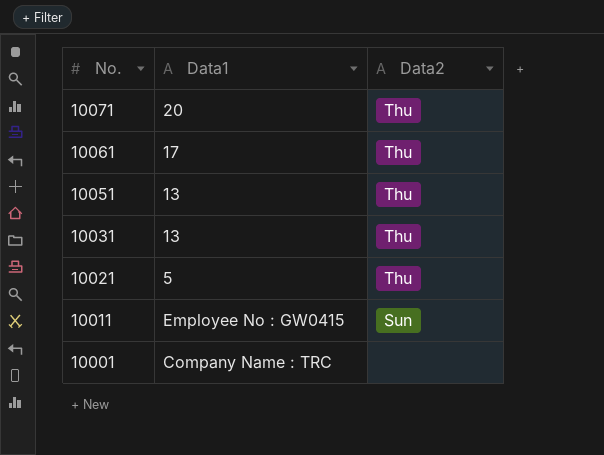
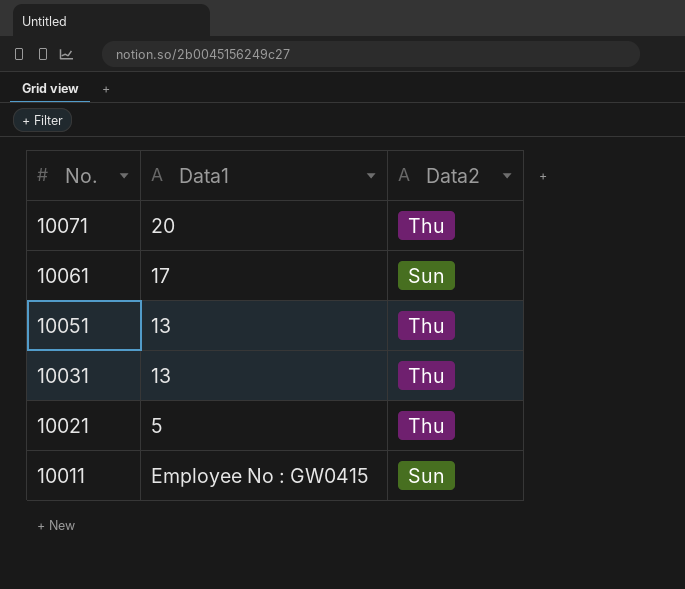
row 10001: Company Name : TRC | none -> none
10061 | Data2: Thu -> Sun

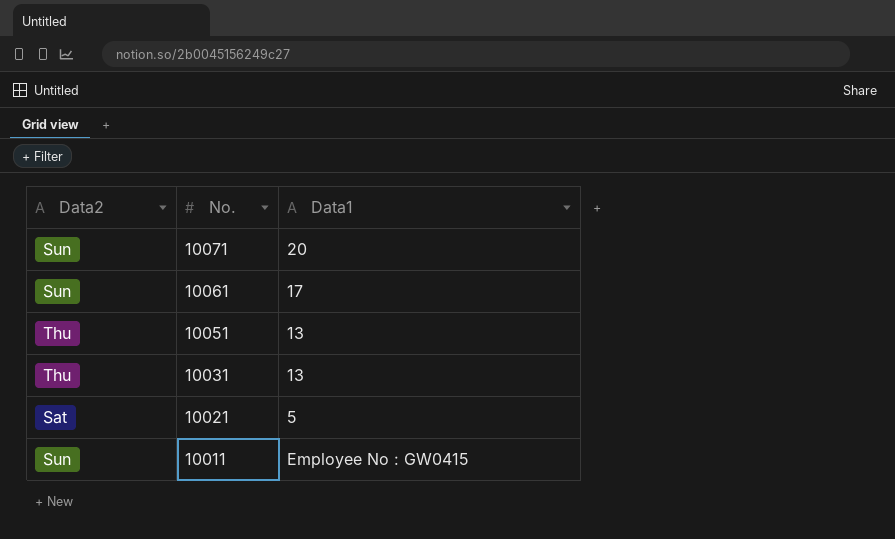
column Data2 | position: 3 -> 1
10071 | Data2: Thu -> Sun
10021 | Data2: Thu -> Sat

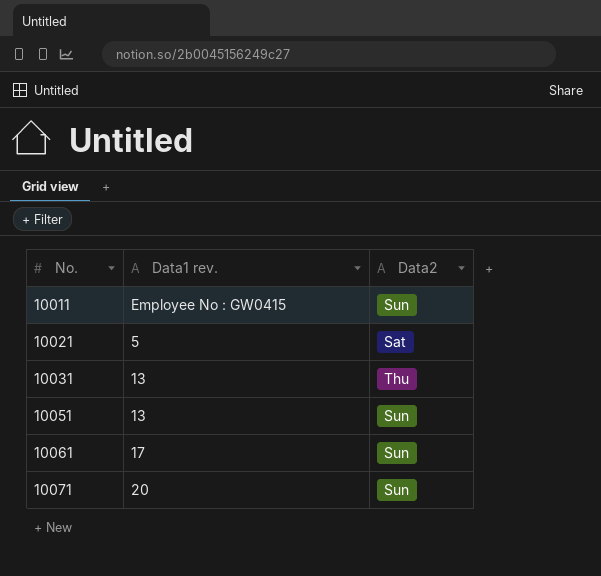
row order: No. descending -> No. ascending
column name: Data1 -> Data1 rev.
column Data2 | position: 1 -> 3
10051 | Data2: Thu -> Sun

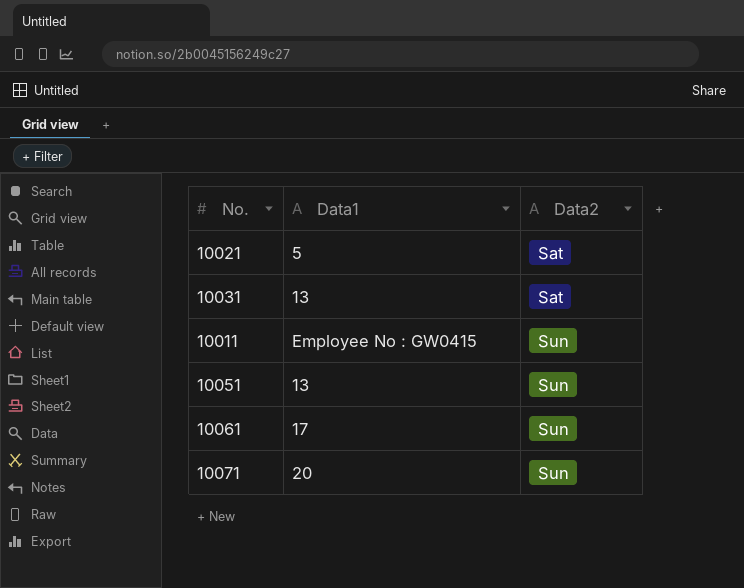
row order: No. ascending -> Data2 ascending
column name: Data1 rev. -> Data1
10031 | Data2: Thu -> Sat

